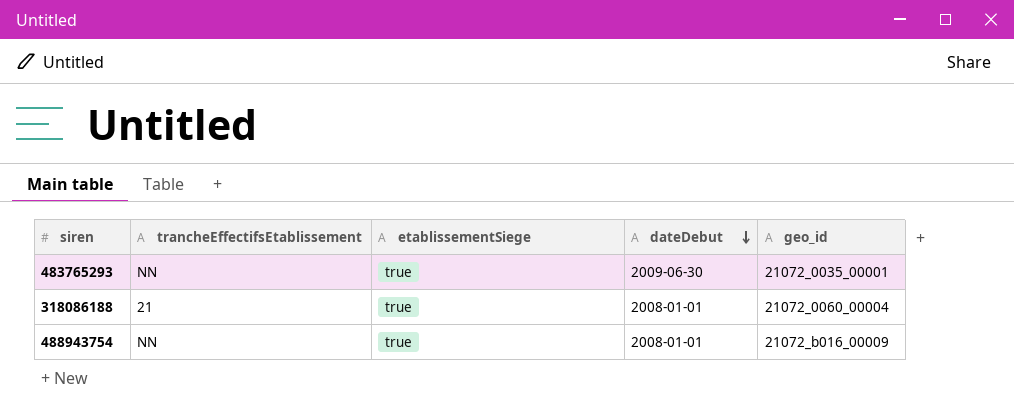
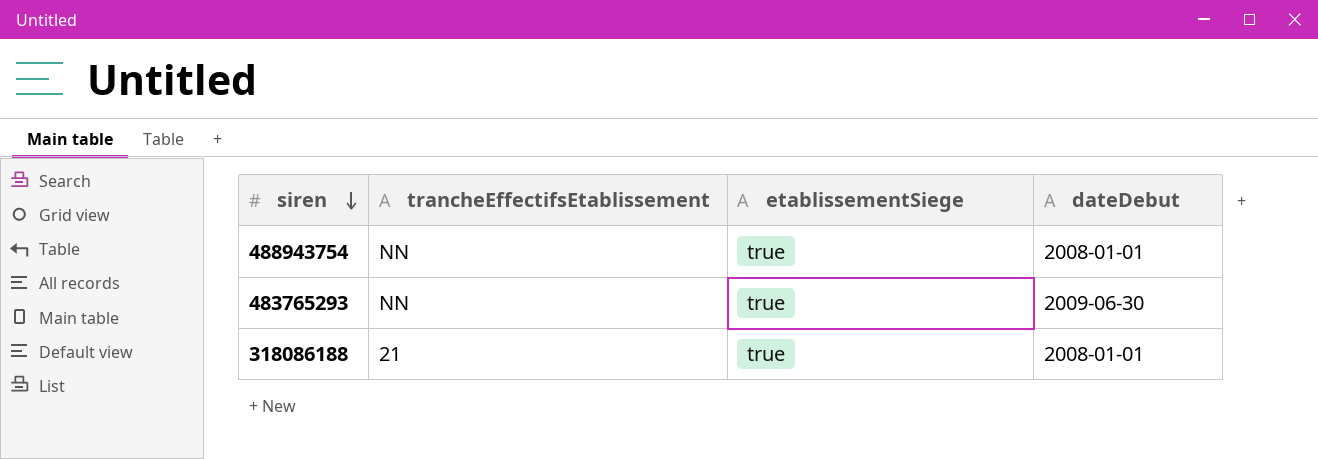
row order: dateDebut descending -> siren descending
column geo_id | position: 5 -> none

